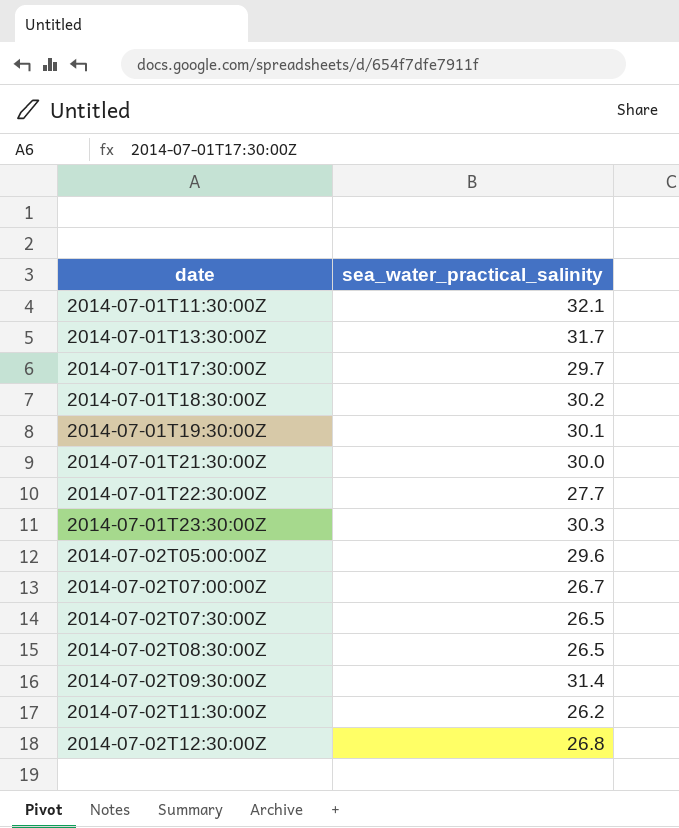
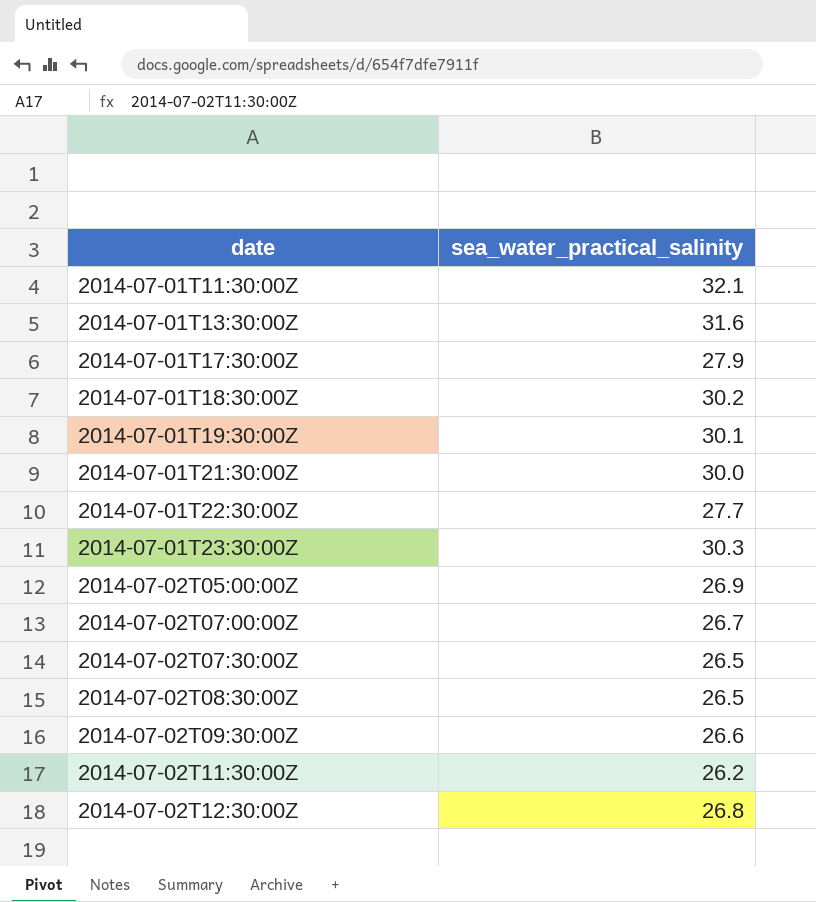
2014-07-01T13:30:00Z | sea_water_practical_salinity: 31.7 -> 31.6
2014-07-01T17:30:00Z | sea_water_practical_salinity: 29.7 -> 27.9
2014-07-02T05:00:00Z | sea_water_practical_salinity: 29.6 -> 26.9
2014-07-02T09:30:00Z | sea_water_practical_salinity: 31.4 -> 26.6

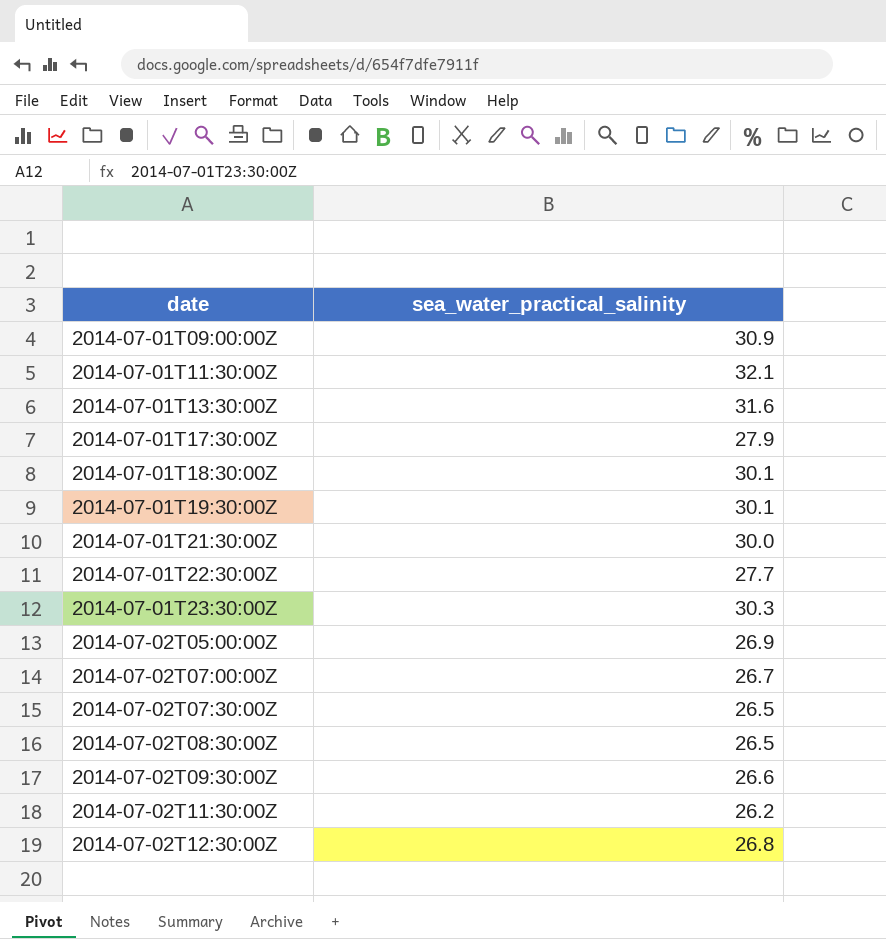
row 2014-07-01T09:00:00Z: none -> 30.9
2014-07-01T18:30:00Z | sea_water_practical_salinity: 30.2 -> 30.1

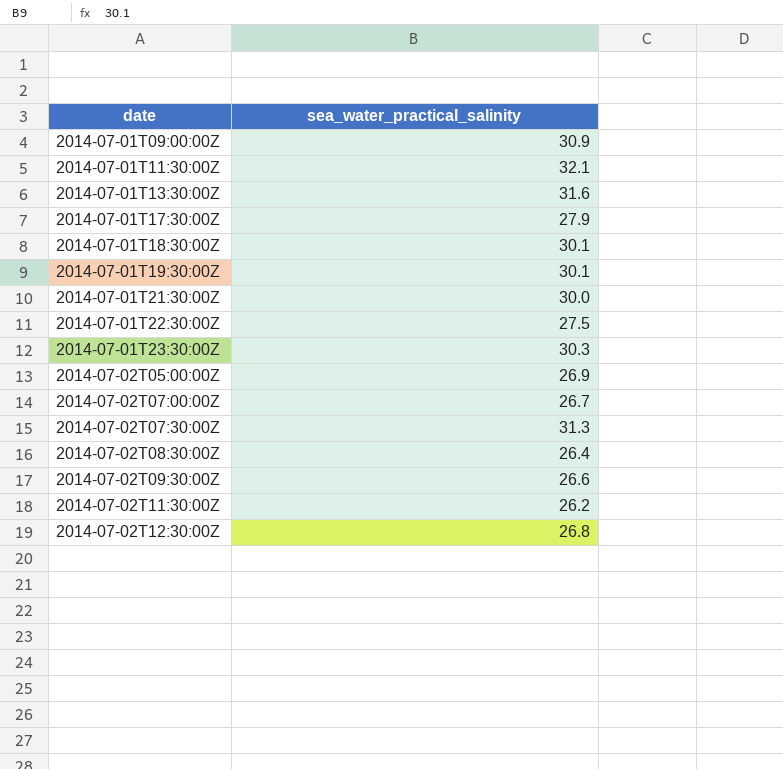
2014-07-01T22:30:00Z | sea_water_practical_salinity: 27.7 -> 27.5
2014-07-02T07:30:00Z | sea_water_practical_salinity: 26.5 -> 31.3
2014-07-02T08:30:00Z | sea_water_practical_salinity: 26.5 -> 26.4

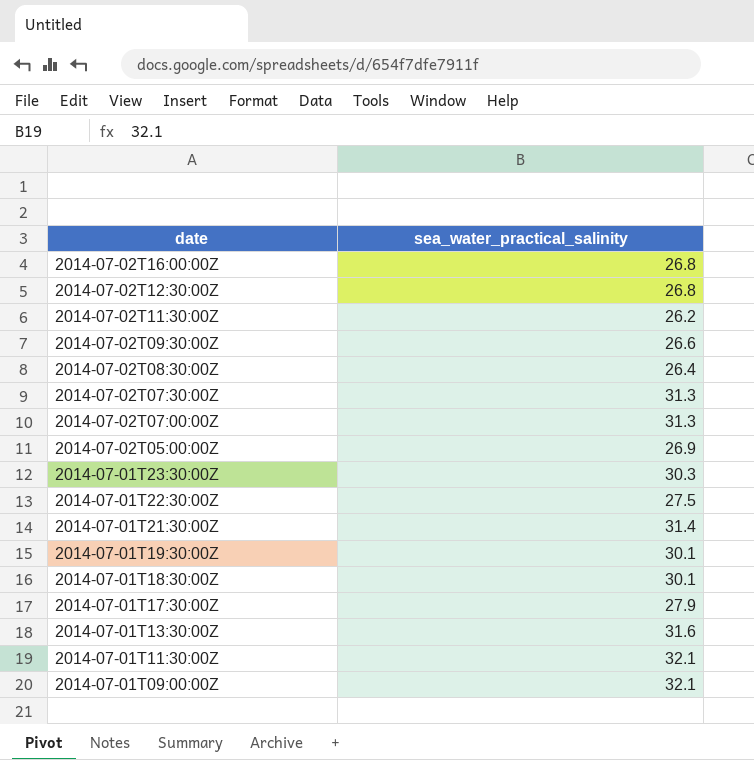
row order: date ascending -> date descending
row 2014-07-02T16:00:00Z: none -> 26.8
2014-07-02T07:00:00Z | sea_water_practical_salinity: 26.7 -> 31.3
2014-07-01T21:30:00Z | sea_water_practical_salinity: 30.0 -> 31.4
2014-07-01T09:00:00Z | sea_water_practical_salinity: 30.9 -> 32.1

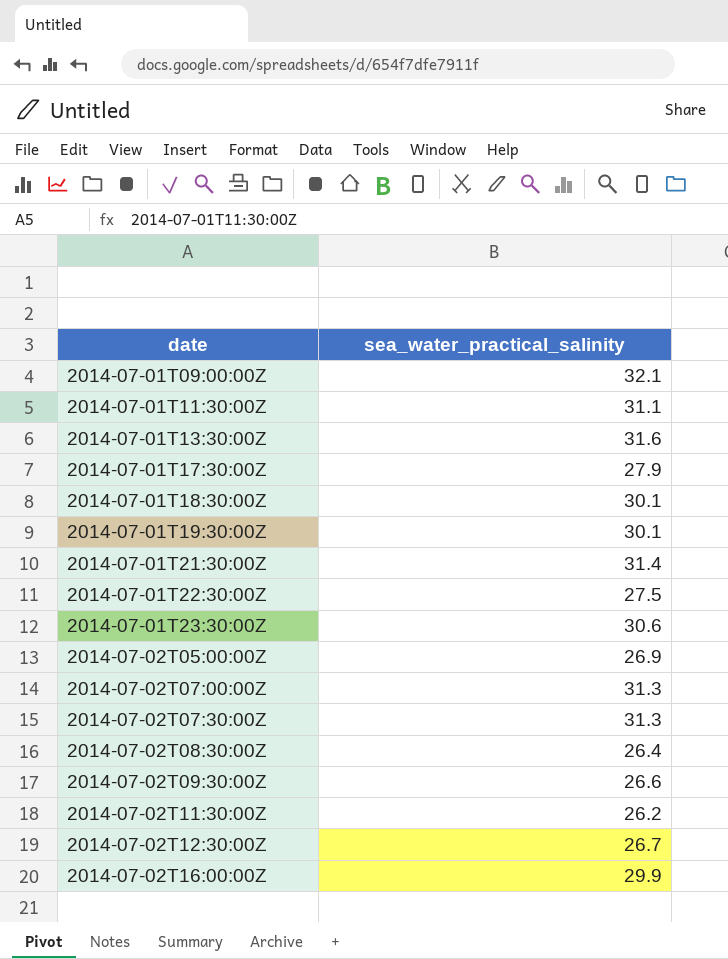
row order: date descending -> date ascending
2014-07-01T11:30:00Z | sea_water_practical_salinity: 32.1 -> 31.1
2014-07-01T23:30:00Z | sea_water_practical_salinity: 30.3 -> 30.6
2014-07-02T12:30:00Z | sea_water_practical_salinity: 26.8 -> 26.7
2014-07-02T16:00:00Z | sea_water_practical_salinity: 26.8 -> 29.9

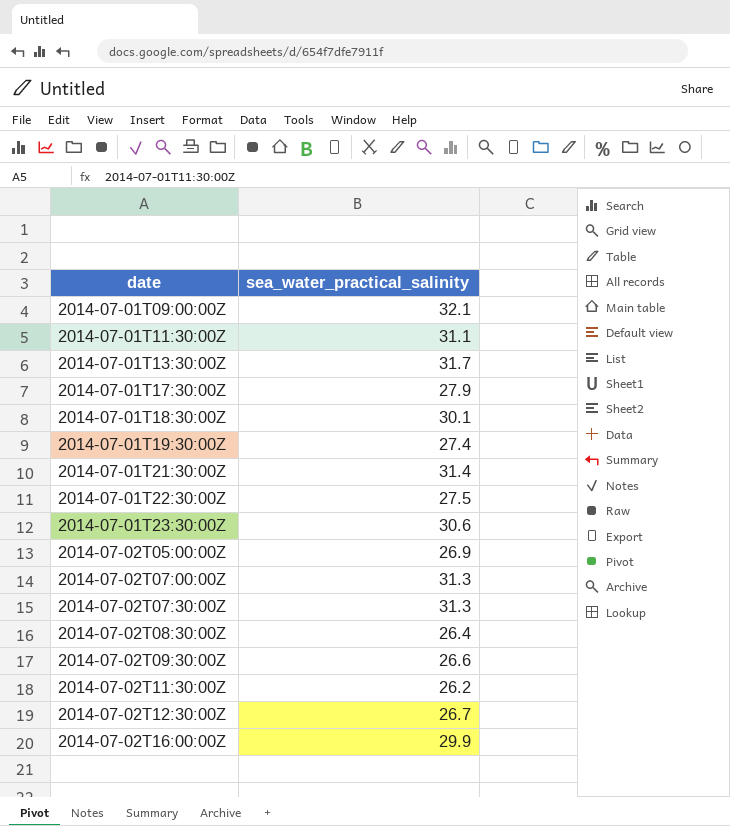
2014-07-01T13:30:00Z | sea_water_practical_salinity: 31.6 -> 31.7
2014-07-01T19:30:00Z | sea_water_practical_salinity: 30.1 -> 27.4

